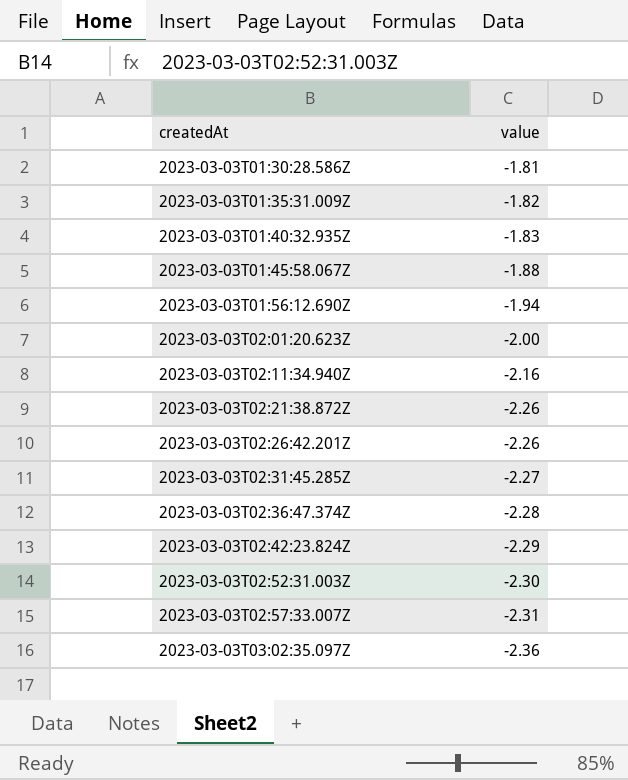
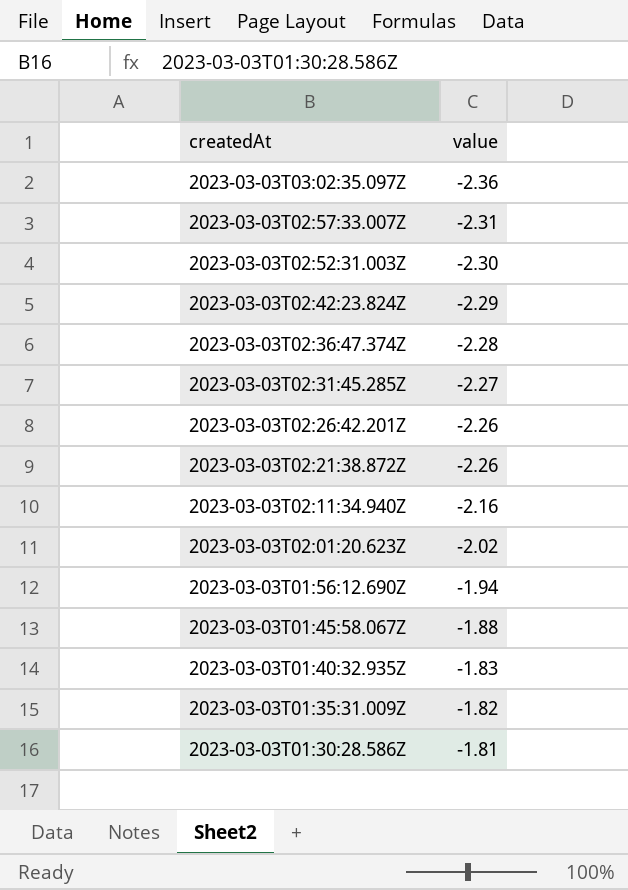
row order: createdAt ascending -> createdAt descending
2023-03-03T02:01:20.623Z | value: -2.00 -> -2.02

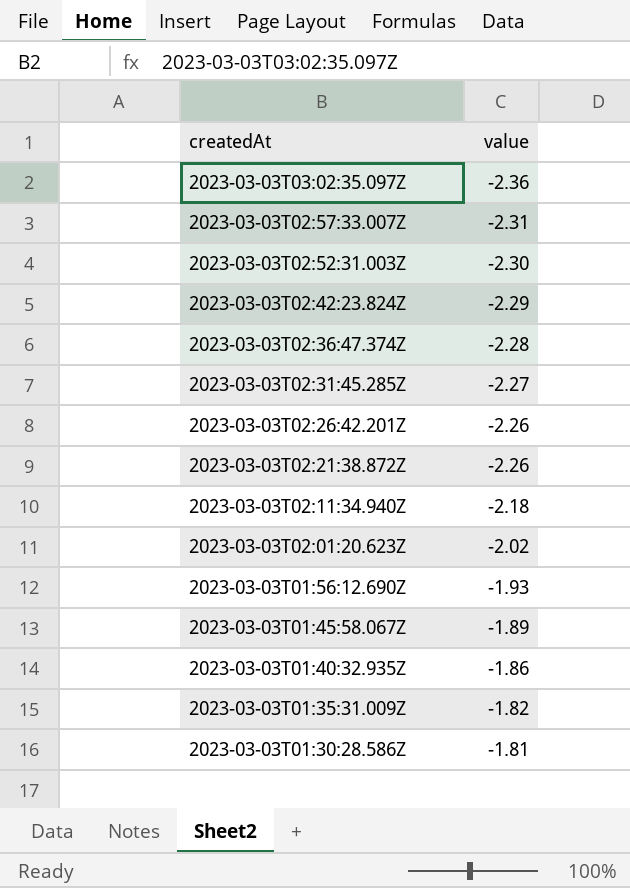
2023-03-03T02:11:34.940Z | value: -2.16 -> -2.18
2023-03-03T01:56:12.690Z | value: -1.94 -> -1.93
2023-03-03T01:45:58.067Z | value: -1.88 -> -1.89
2023-03-03T01:40:32.935Z | value: -1.83 -> -1.86

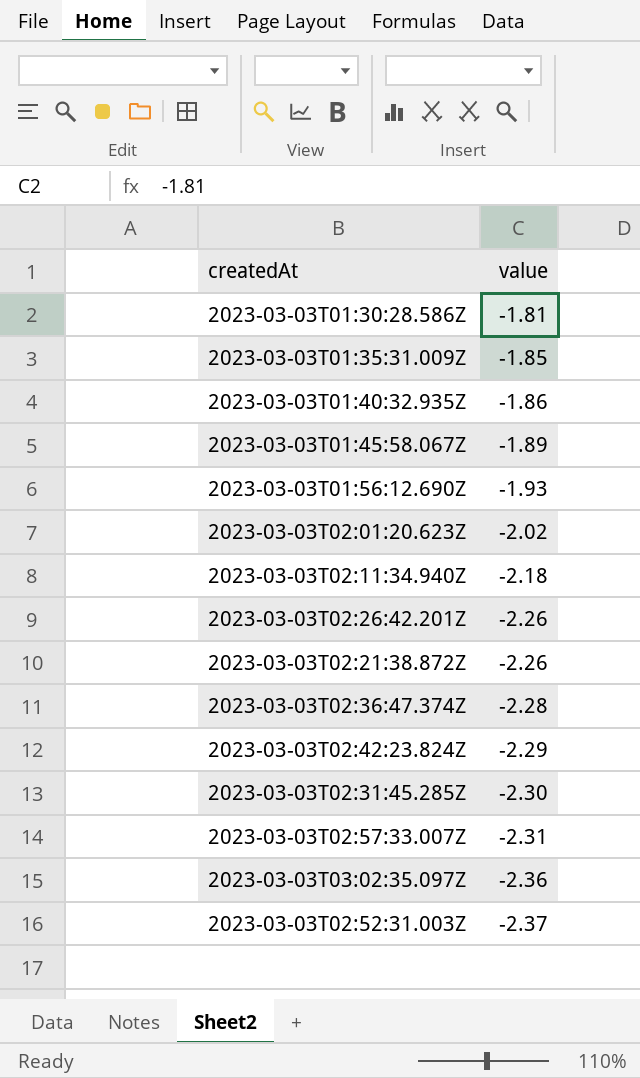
row order: createdAt descending -> value descending
2023-03-03T01:35:31.009Z | value: -1.82 -> -1.85
2023-03-03T02:31:45.285Z | value: -2.27 -> -2.30
2023-03-03T02:52:31.003Z | value: -2.30 -> -2.37

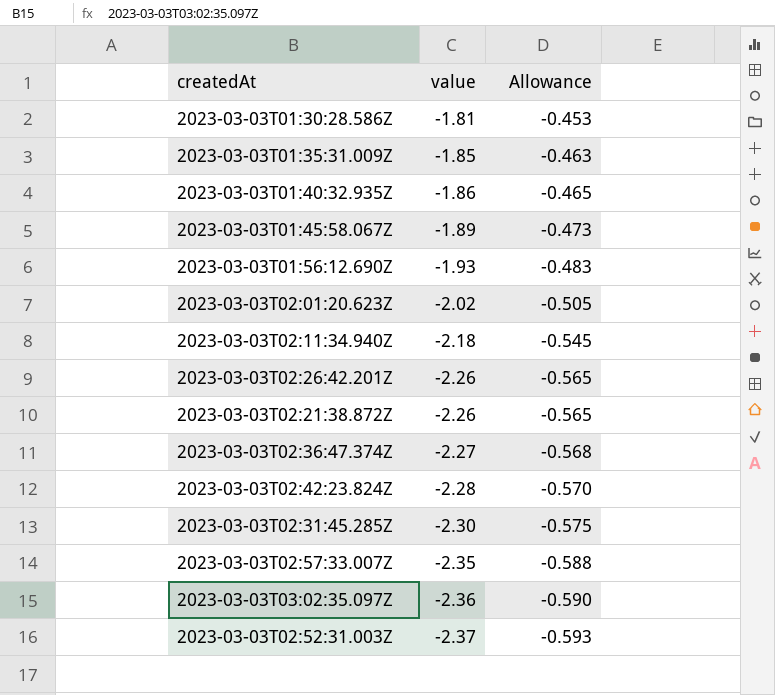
column Allowance | formula: none -> [value] * 0.25
2023-03-03T02:36:47.374Z | value: -2.28 -> -2.27
2023-03-03T02:42:23.824Z | value: -2.29 -> -2.28
2023-03-03T02:57:33.007Z | value: -2.31 -> -2.35

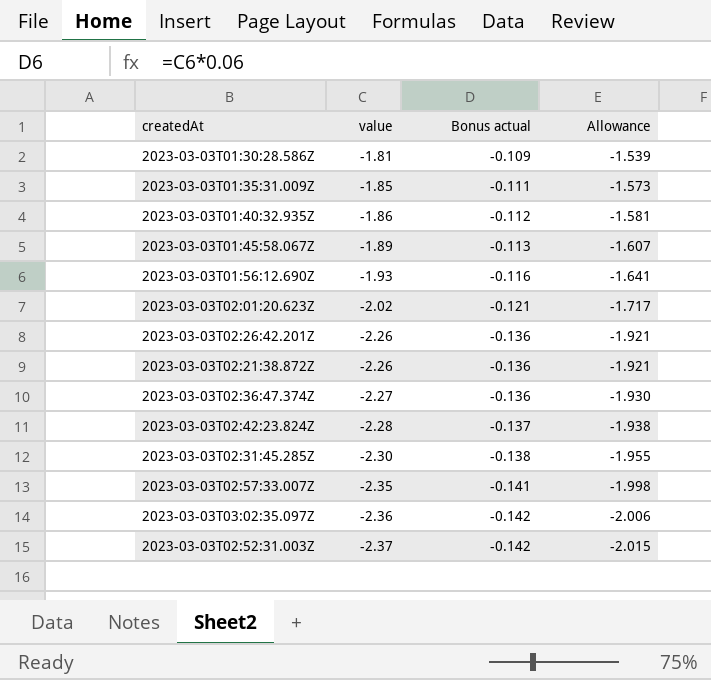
column Bonus actual | formula: none -> [value] * 0.06
column Allowance | formula: [value] * 0.25 -> [value] * 0.85
row 2023-03-03T02:11:34.940Z: -2.18 | -0.545 -> none

